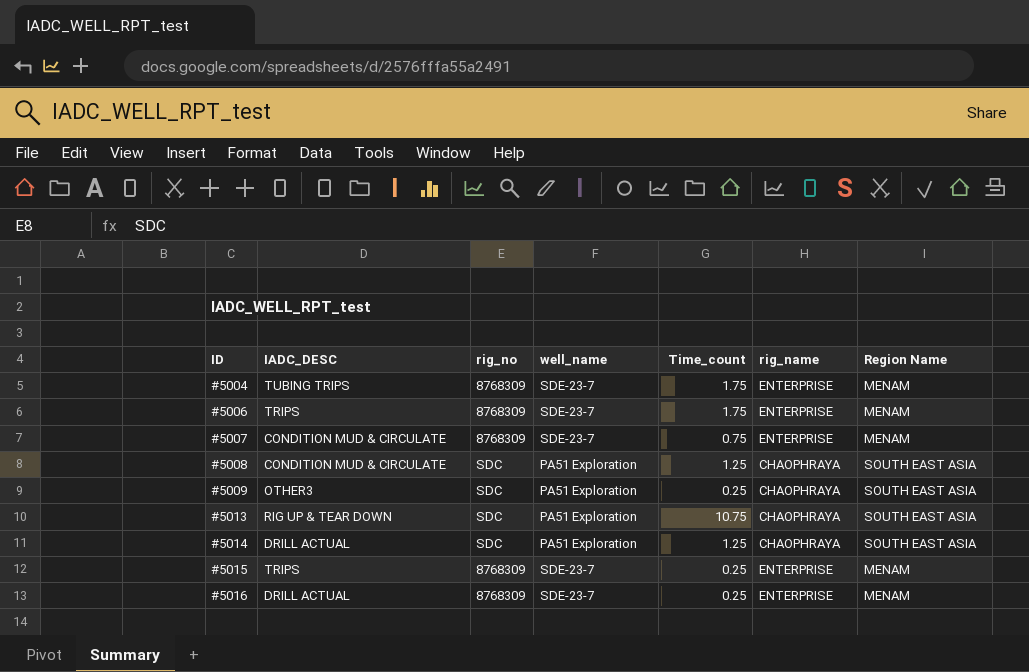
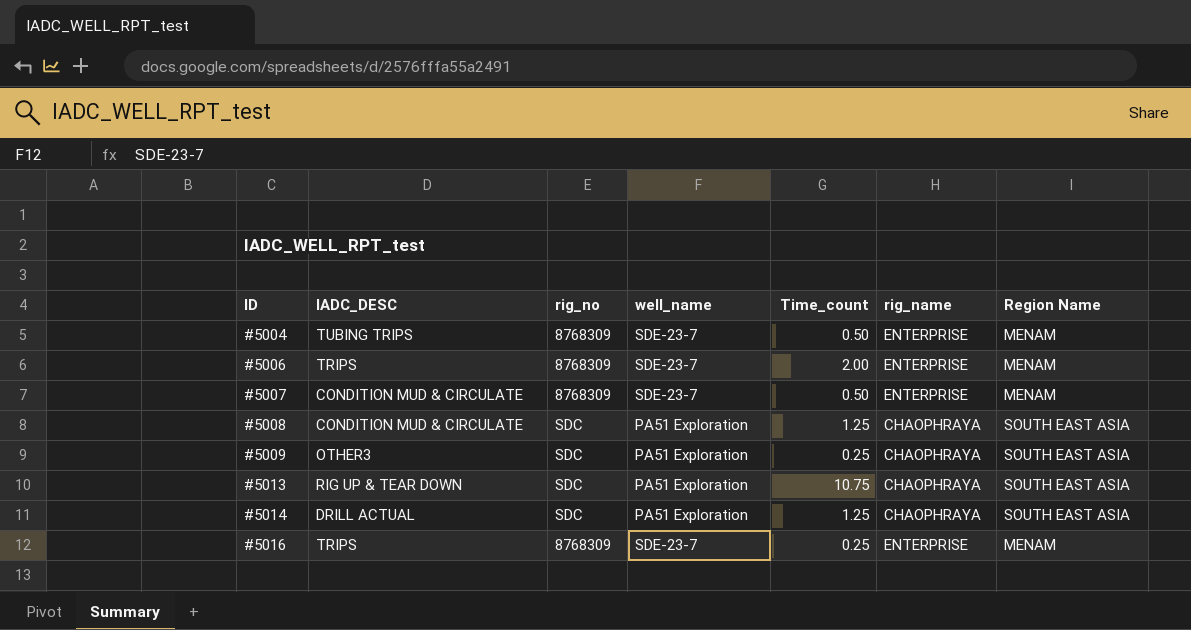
row #5015: TRIPS | 8768309 | SDE-23-7 | 0.25 | ENTERPRISE | MENAM -> none
#5004 | Time_count: 1.75 -> 0.50
#5006 | Time_count: 1.75 -> 2.00
#5007 | Time_count: 0.75 -> 0.50
#5016 | IADC_DESC: DRILL ACTUAL -> TRIPS

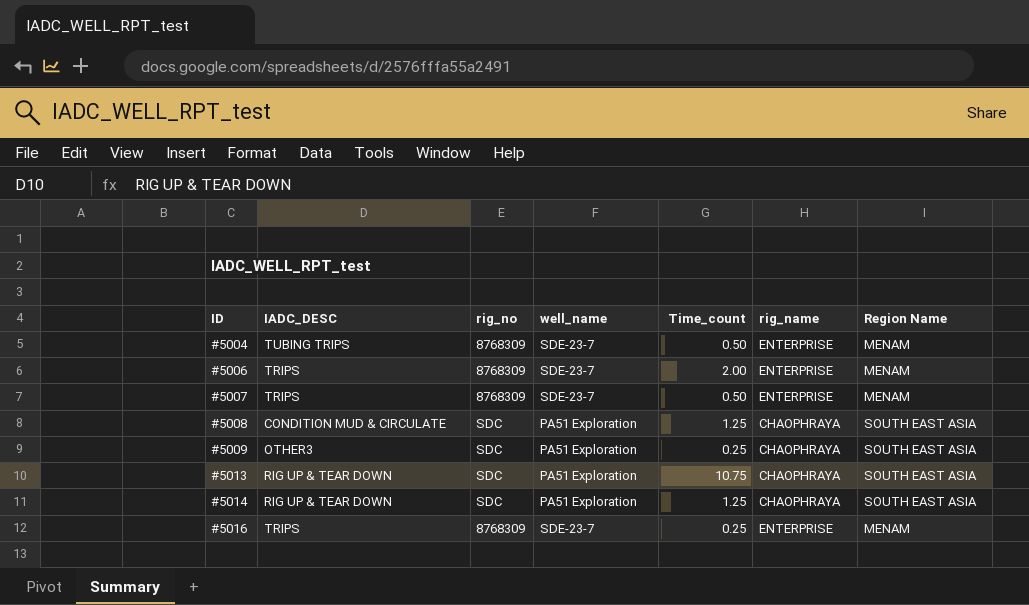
#5007 | IADC_DESC: CONDITION MUD & CIRCULATE -> TRIPS
#5014 | IADC_DESC: DRILL ACTUAL -> RIG UP & TEAR DOWN

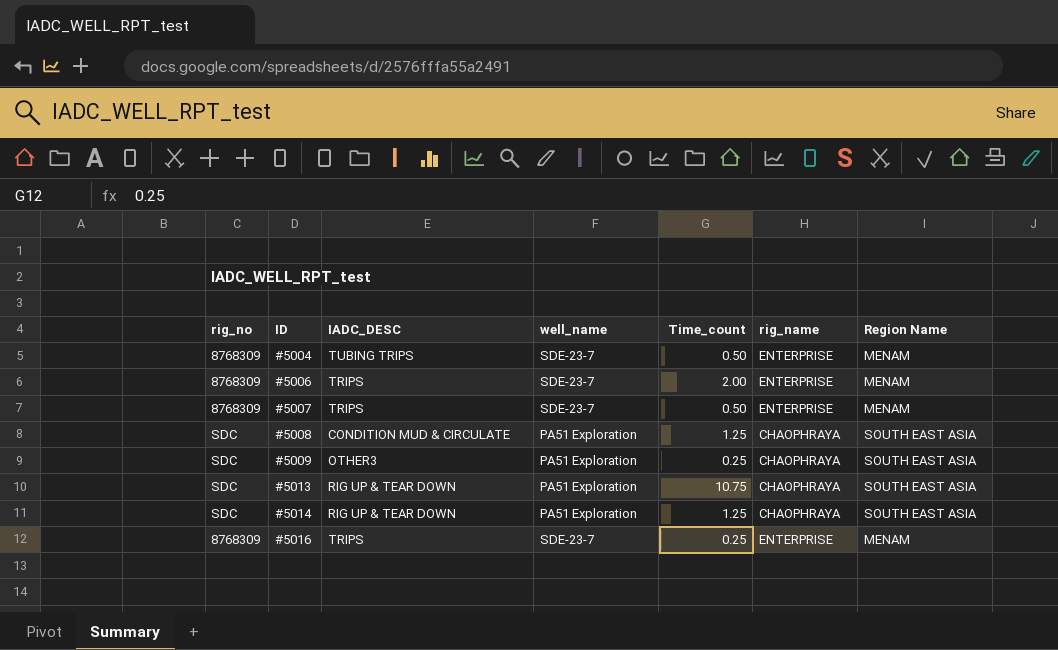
column rig_no | position: 3 -> 1

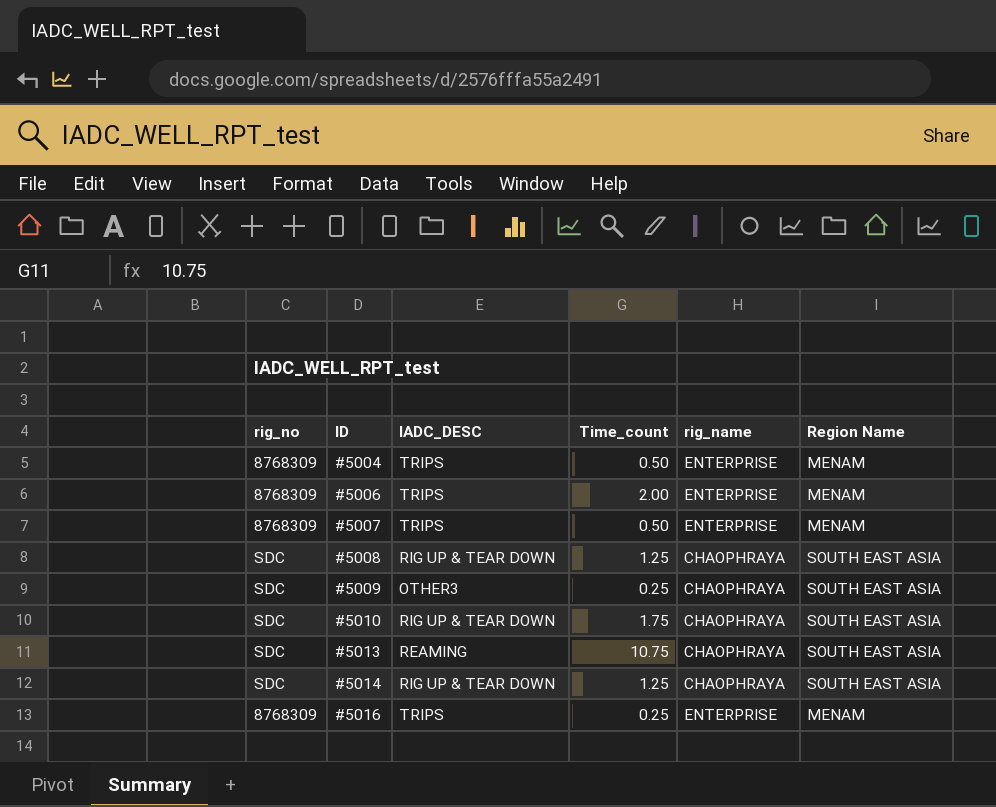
column well_name | position: 4 -> none
#5004 | IADC_DESC: TUBING TRIPS -> TRIPS
#5008 | IADC_DESC: CONDITION MUD & CIRCULATE -> RIG UP & TEAR DOWN
row #5010: none -> SDC | RIG UP & TEAR DOWN | 1.75 | CHAOPHRAYA | SOUTH EAST ASIA
#5013 | IADC_DESC: RIG UP & TEAR DOWN -> REAMING

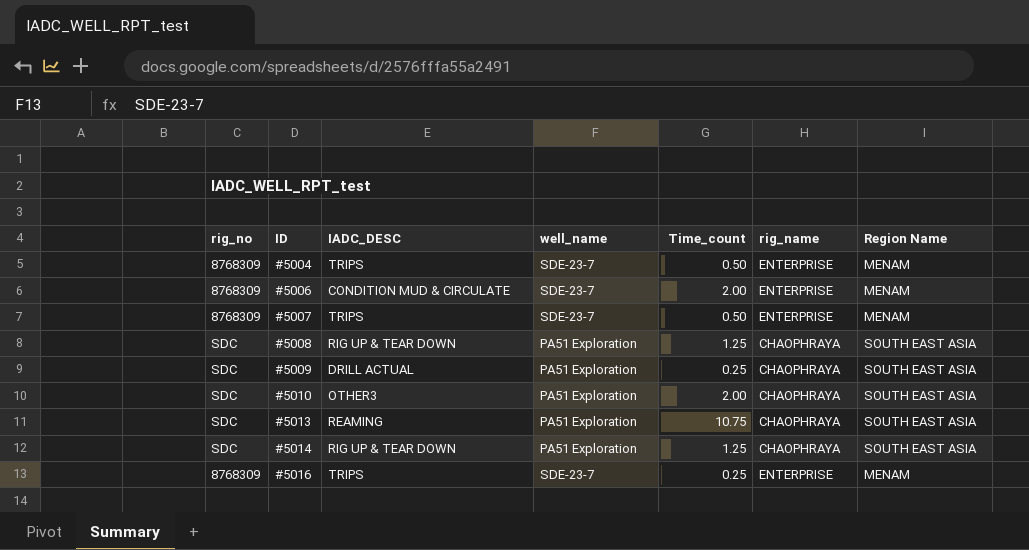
column well_name | position: none -> 4
#5006 | IADC_DESC: TRIPS -> CONDITION MUD & CIRCULATE
#5009 | IADC_DESC: OTHER3 -> DRILL ACTUAL
#5010 | IADC_DESC: RIG UP & TEAR DOWN -> OTHER3
#5010 | Time_count: 1.75 -> 2.00

